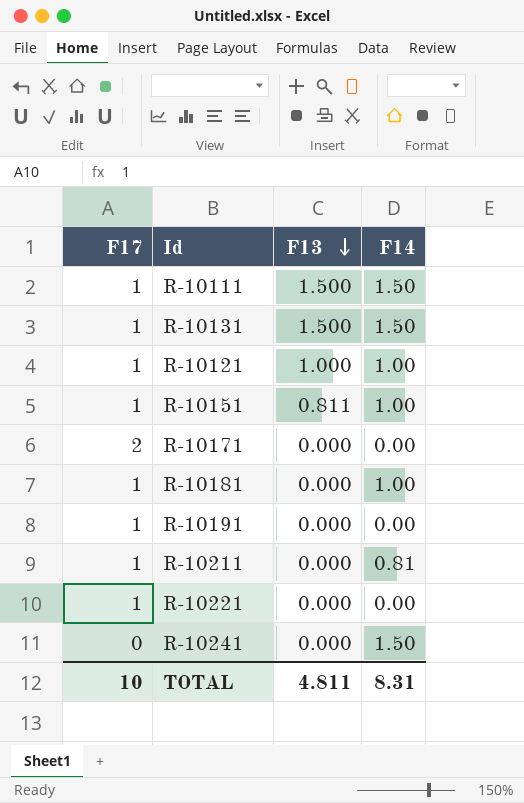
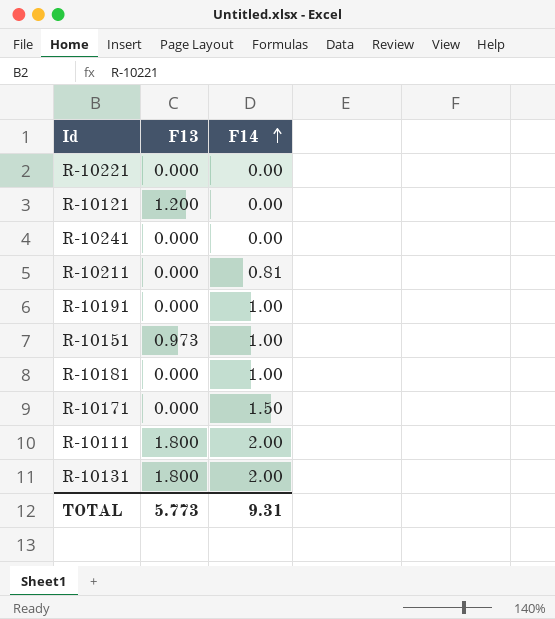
row order: F13 descending -> F14 ascending
column F17 | position: 1 -> none
R-10121 | F13: 1.000 -> 1.200
R-10121 | F14: 1.00 -> 0.00
R-10241 | F14: 1.50 -> 0.00
R-10191 | F14: 0.00 -> 1.00
R-10151 | F13: 0.811 -> 0.973
R-10171 | F14: 0.00 -> 1.50
R-10111 | F13: 1.500 -> 1.800
R-10111 | F14: 1.50 -> 2.00
R-10131 | F13: 1.500 -> 1.800
R-10131 | F14: 1.50 -> 2.00
TOTAL | F13: 4.811 -> 5.773
TOTAL | F14: 8.31 -> 9.31

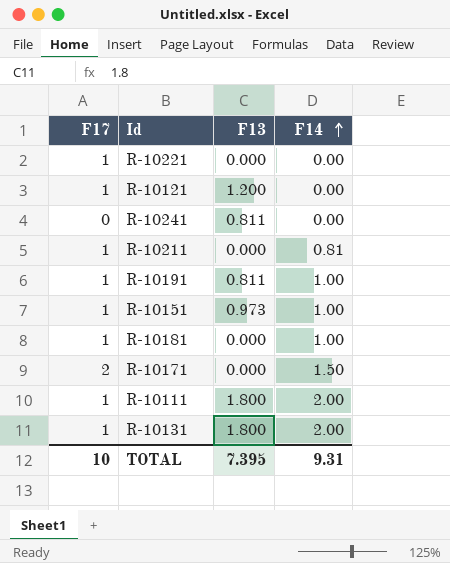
column F17 | position: none -> 1
R-10241 | F13: 0.000 -> 0.811
R-10191 | F13: 0.000 -> 0.811
TOTAL | F13: 5.773 -> 7.395

